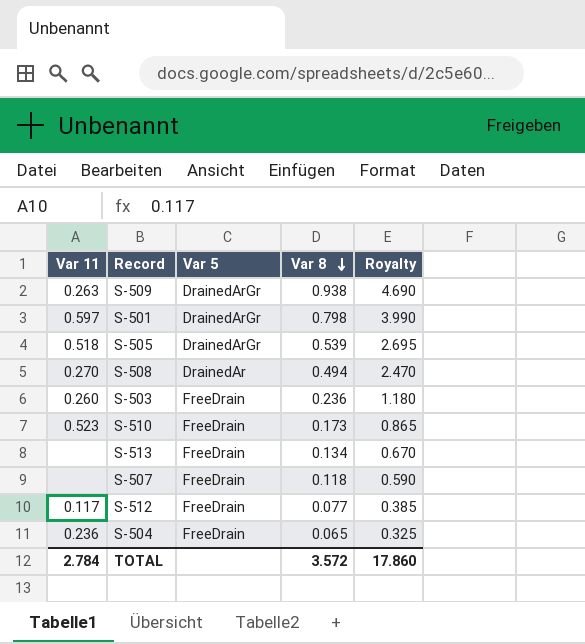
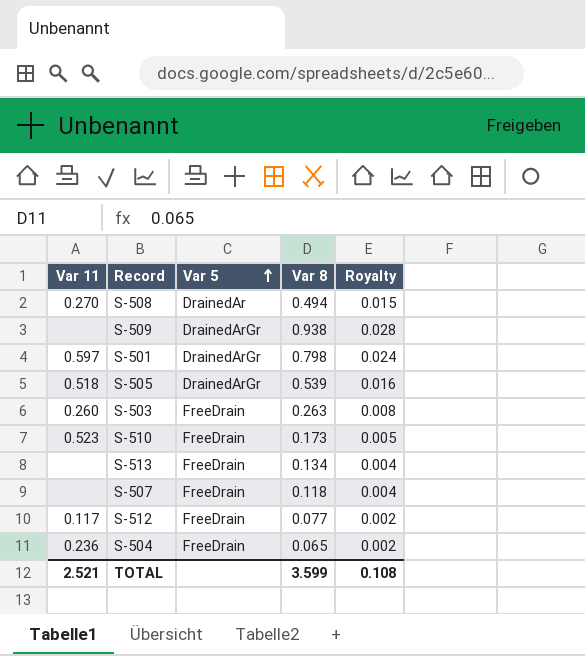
row order: Var 8 descending -> Var 5 ascending
column Royalty | formula: [Var 8] * 5 -> [Var 8] * 0.03
S-509 | Var 11: 0.263 -> none
S-503 | Var 8: 0.236 -> 0.263
TOTAL | Var 11: 2.784 -> 2.521
TOTAL | Var 8: 3.572 -> 3.599
TOTAL | Royalty: 17.860 -> 0.108

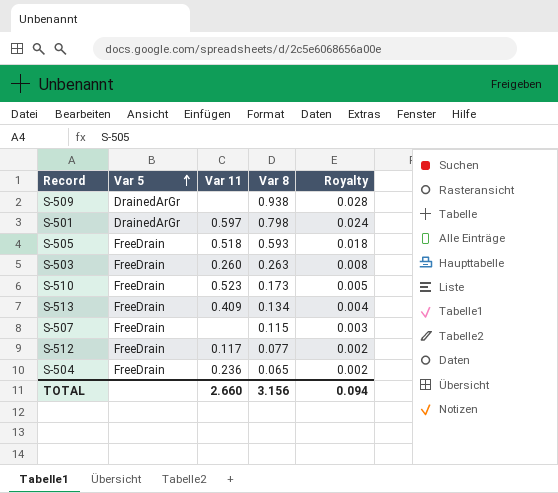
column Var 11 | position: 1 -> 3
row S-508: 0.270 | DrainedAr | 0.494 | 0.015 -> none
S-505 | Var 5: DrainedArGr -> FreeDrain
S-505 | Var 8: 0.539 -> 0.593
S-505 | Royalty: 0.016 -> 0.018
S-513 | Var 11: none -> 0.409
S-507 | Var 8: 0.118 -> 0.115
S-507 | Royalty: 0.004 -> 0.003
TOTAL | Var 11: 2.521 -> 2.660
TOTAL | Var 8: 3.599 -> 3.156
TOTAL | Royalty: 0.108 -> 0.094

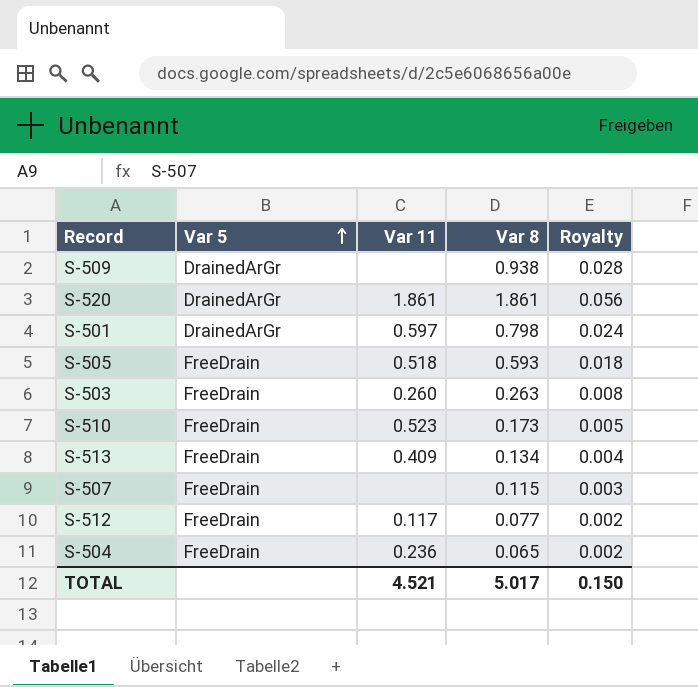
row S-520: none -> DrainedArGr | 1.861 | 1.861 | 0.056
TOTAL | Var 11: 2.660 -> 4.521
TOTAL | Var 8: 3.156 -> 5.017
TOTAL | Royalty: 0.094 -> 0.150

